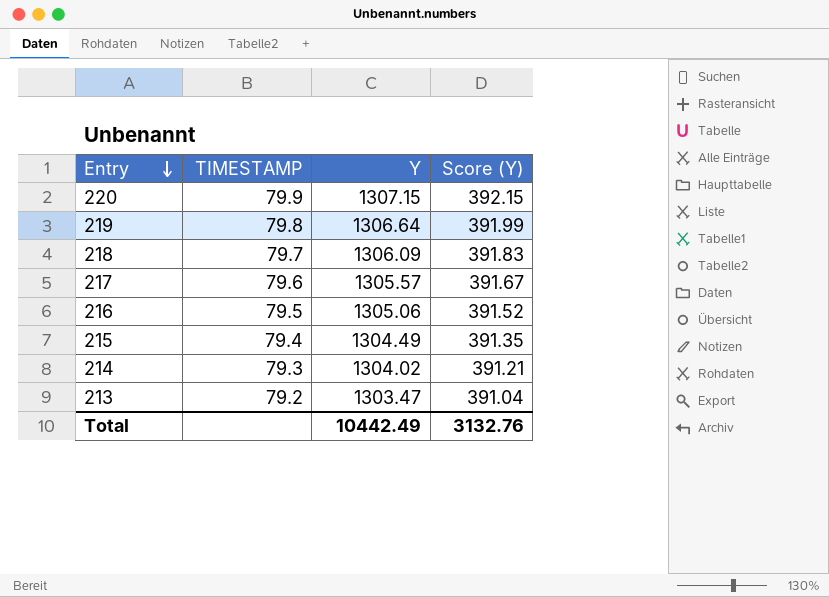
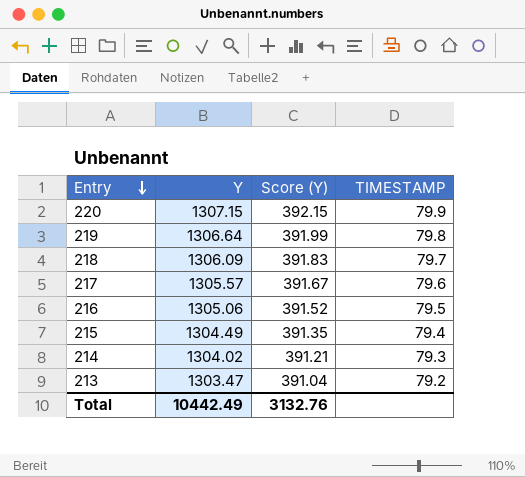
column TIMESTAMP | position: 2 -> 4

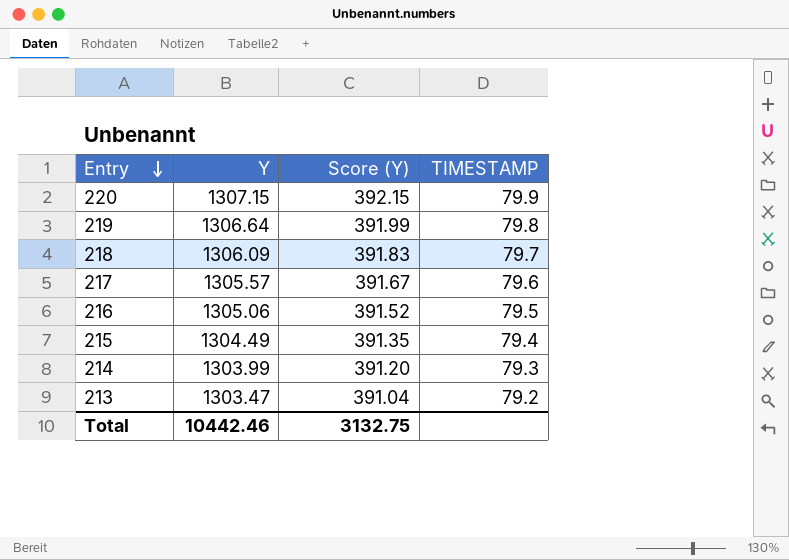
214 | Y: 1304.02 -> 1303.99
214 | Score (Y): 391.21 -> 391.20
Total | Y: 10442.49 -> 10442.46
Total | Score (Y): 3132.76 -> 3132.75

